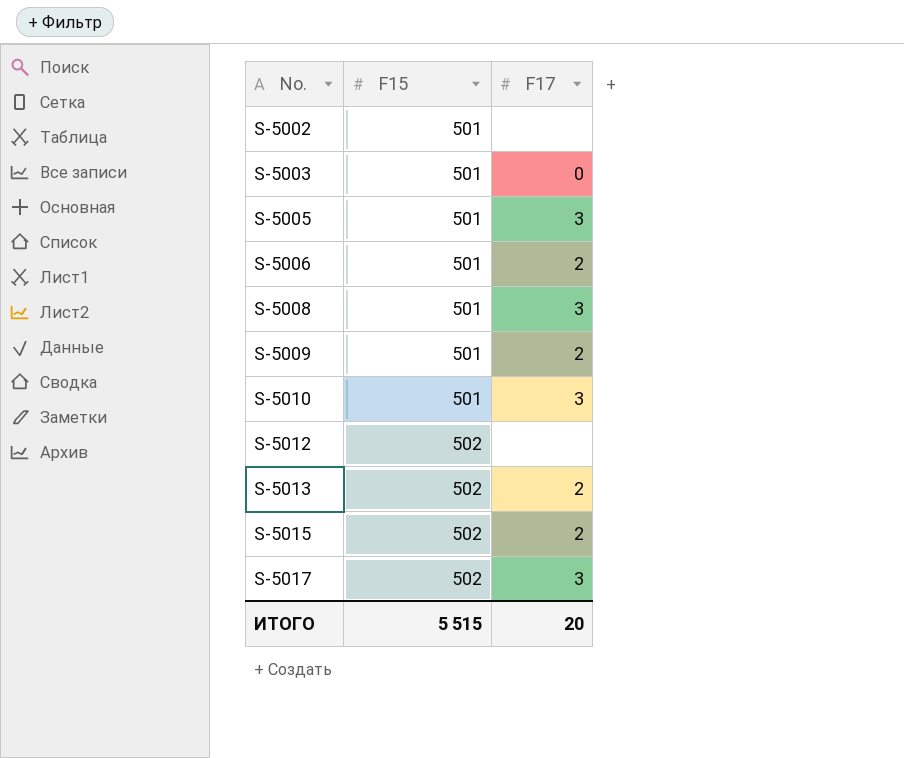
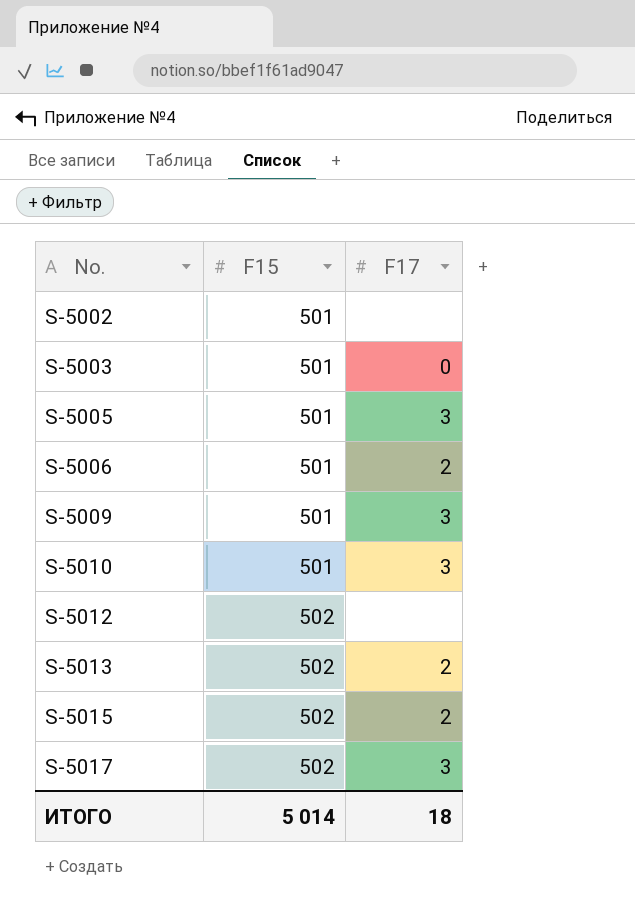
row S-5008: 501 | 3 -> none
S-5009 | F17: 2 -> 3
ИТОГО | F15: 5 515 -> 5 014
ИТОГО | F17: 20 -> 18

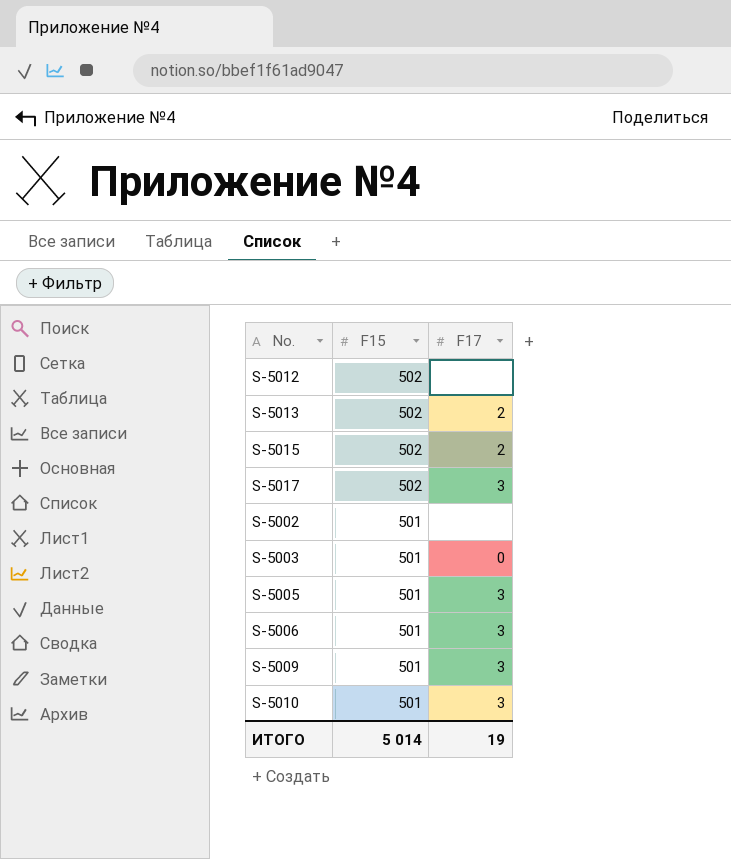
row order: No. ascending -> F15 descending
S-5006 | F17: 2 -> 3
ИТОГО | F17: 18 -> 19

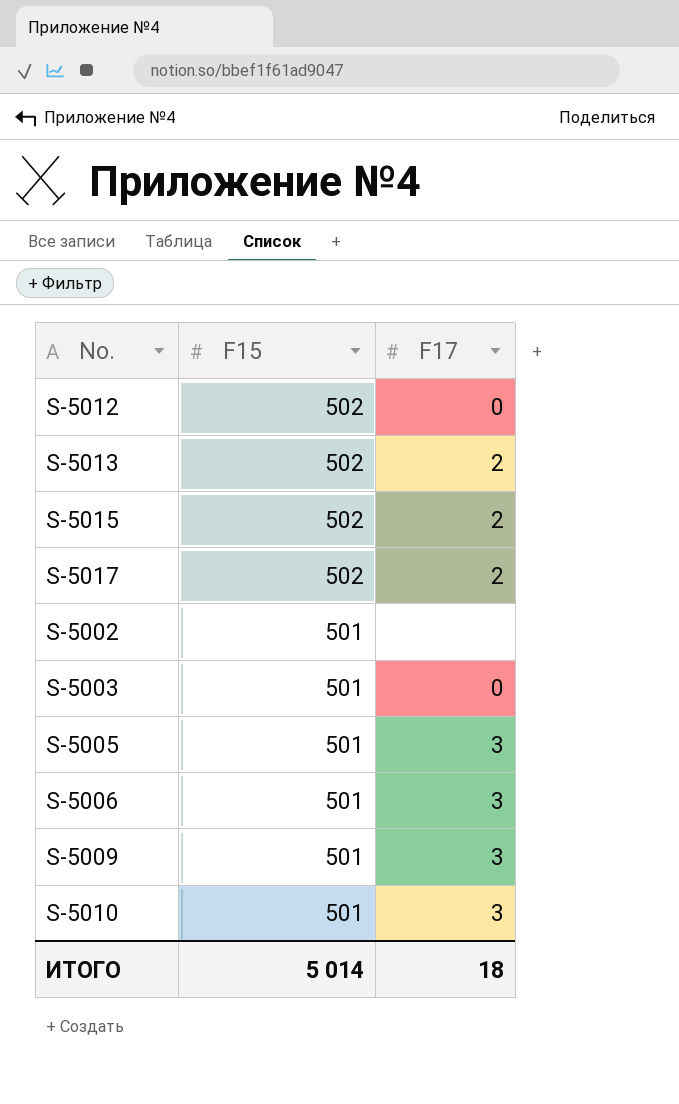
S-5012 | F17: none -> 0
S-5017 | F17: 3 -> 2
ИТОГО | F17: 19 -> 18

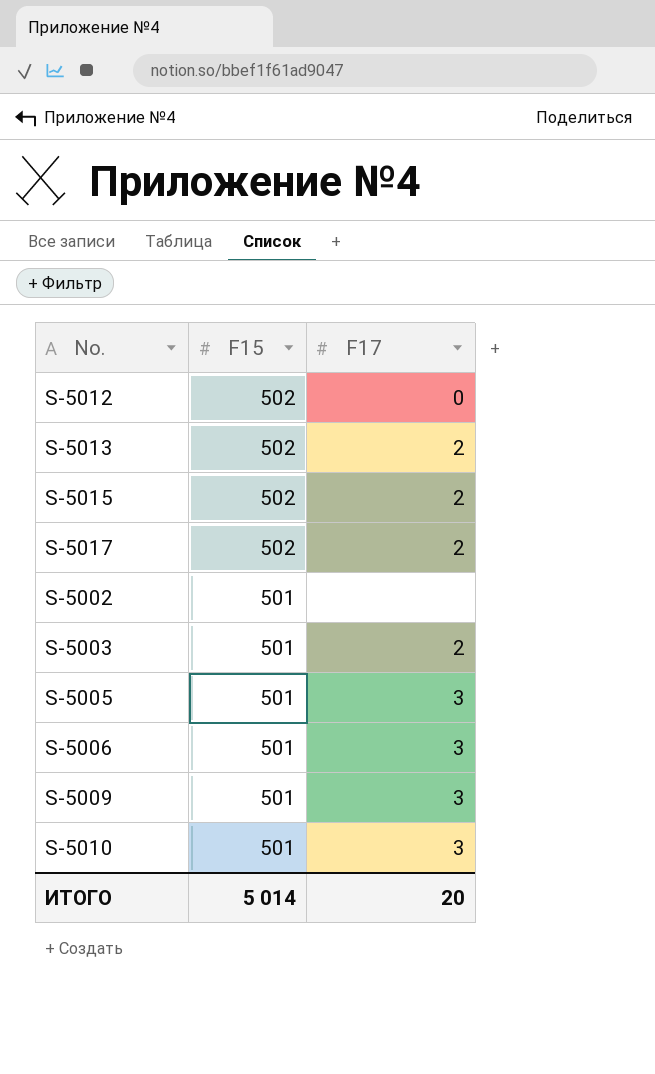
S-5003 | F17: 0 -> 2
ИТОГО | F17: 18 -> 20

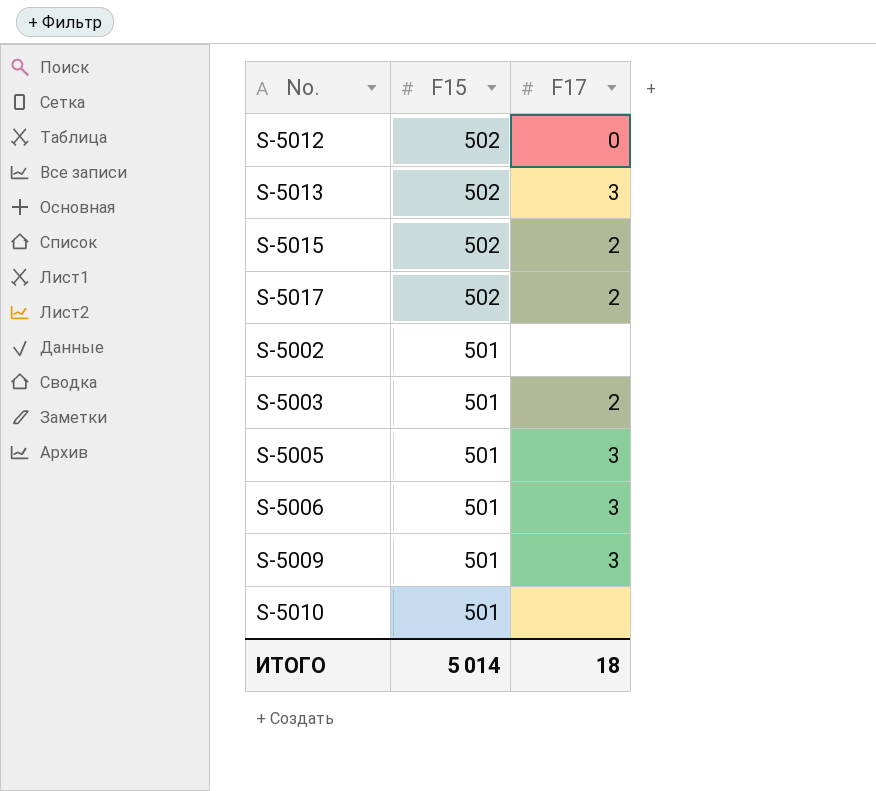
S-5013 | F17: 2 -> 3
S-5010 | F17: 3 -> none
ИТОГО | F17: 20 -> 18

